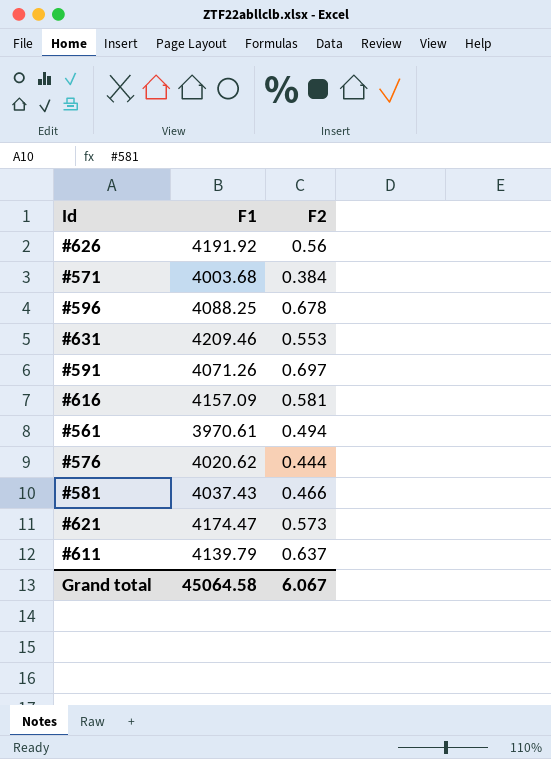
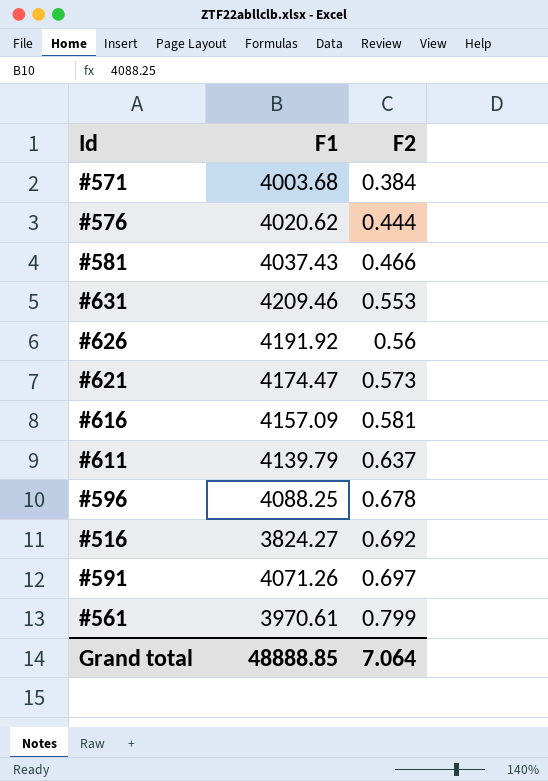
row order: none -> F2 ascending
row #516: none -> 3824.27 | 0.692
#561 | F2: 0.494 -> 0.799
Grand total | F1: 45064.58 -> 48888.85
Grand total | F2: 6.067 -> 7.064

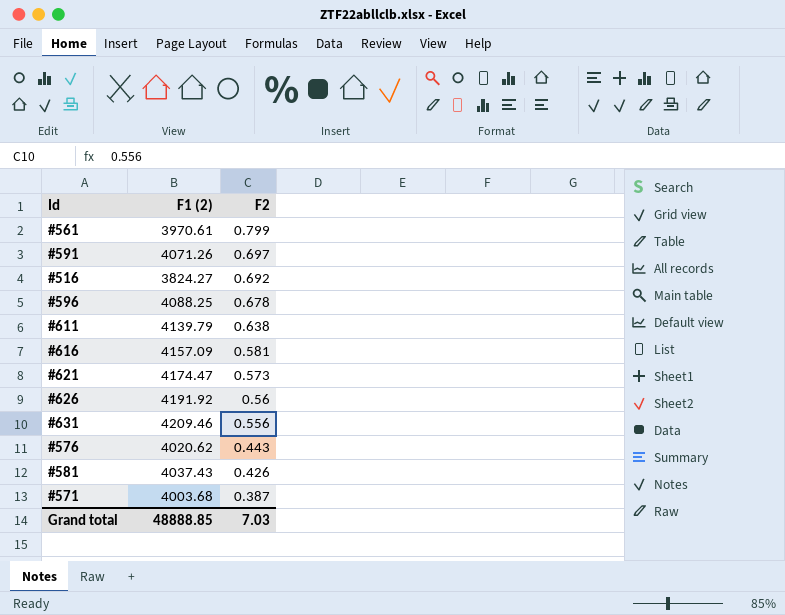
row order: F2 ascending -> F2 descending
column name: F1 -> F1 (2)
#611 | F2: 0.637 -> 0.638
#631 | F2: 0.553 -> 0.556
#576 | F2: 0.444 -> 0.443
#581 | F2: 0.466 -> 0.426
#571 | F2: 0.384 -> 0.387
Grand total | F2: 7.064 -> 7.03

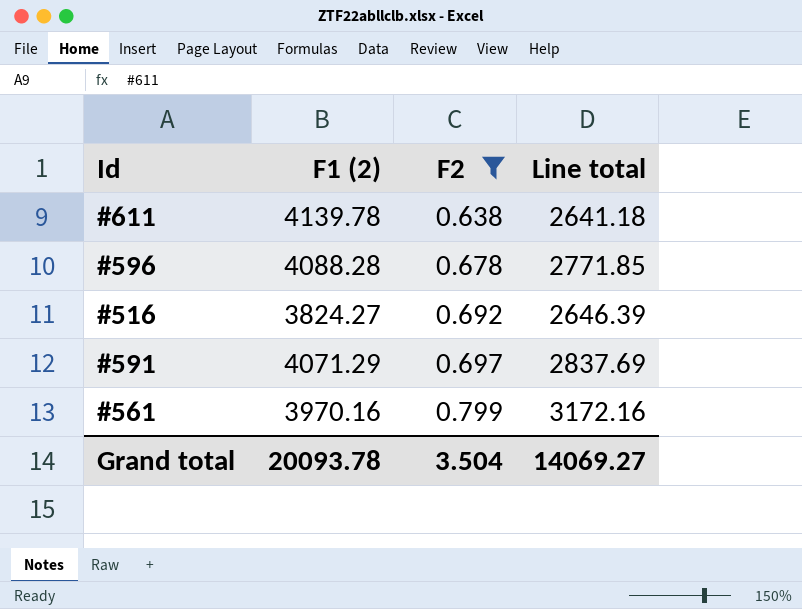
filter: none -> F2 >= 0.638
row order: F2 descending -> F2 ascending
column Line total | formula: none -> [F1 (2)] * [F2]
#611 | F1 (2): 4139.79 -> 4139.78
#596 | F1 (2): 4088.25 -> 4088.28
#591 | F1 (2): 4071.26 -> 4071.29
#561 | F1 (2): 3970.61 -> 3970.16
Grand total | F1 (2): 48888.85 -> 20093.78
Grand total | F2: 7.03 -> 3.504

